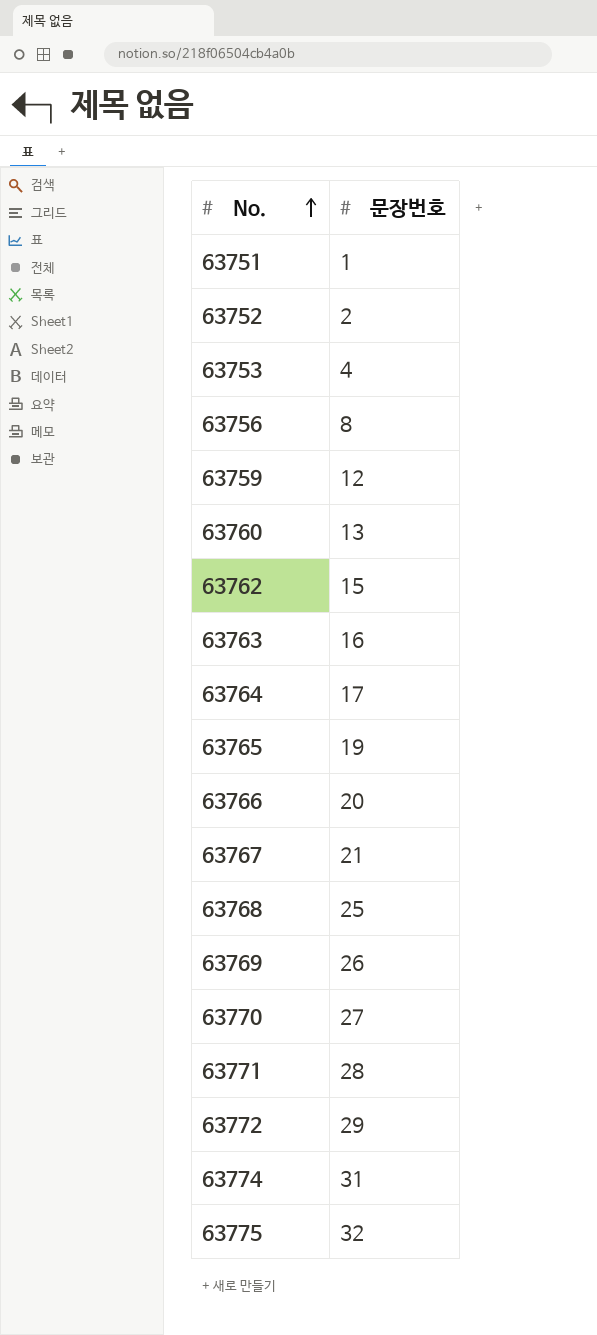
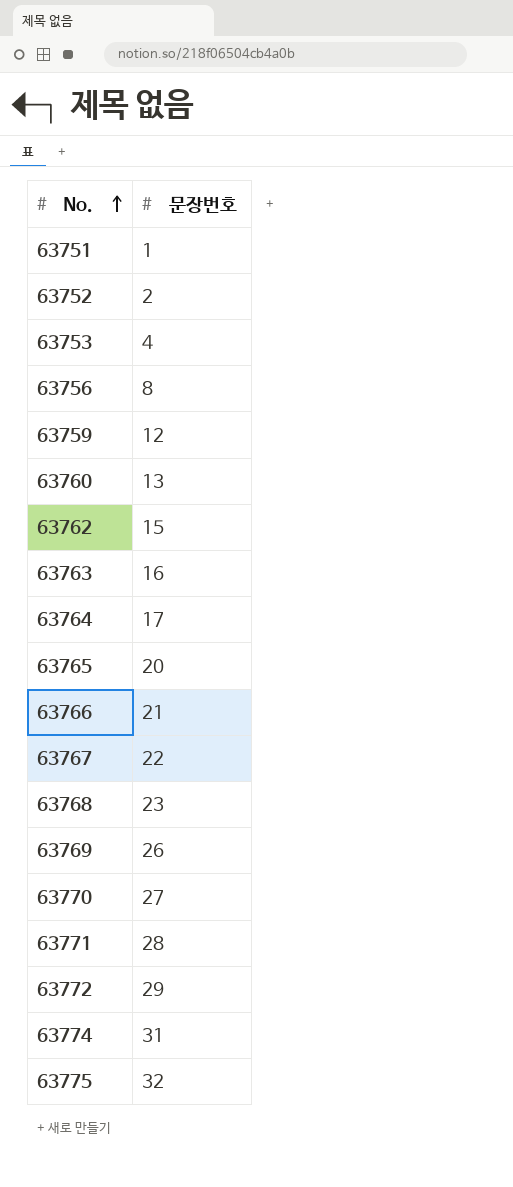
63765 | 문장번호: 19 -> 20
63766 | 문장번호: 20 -> 21
63767 | 문장번호: 21 -> 22
63768 | 문장번호: 25 -> 23

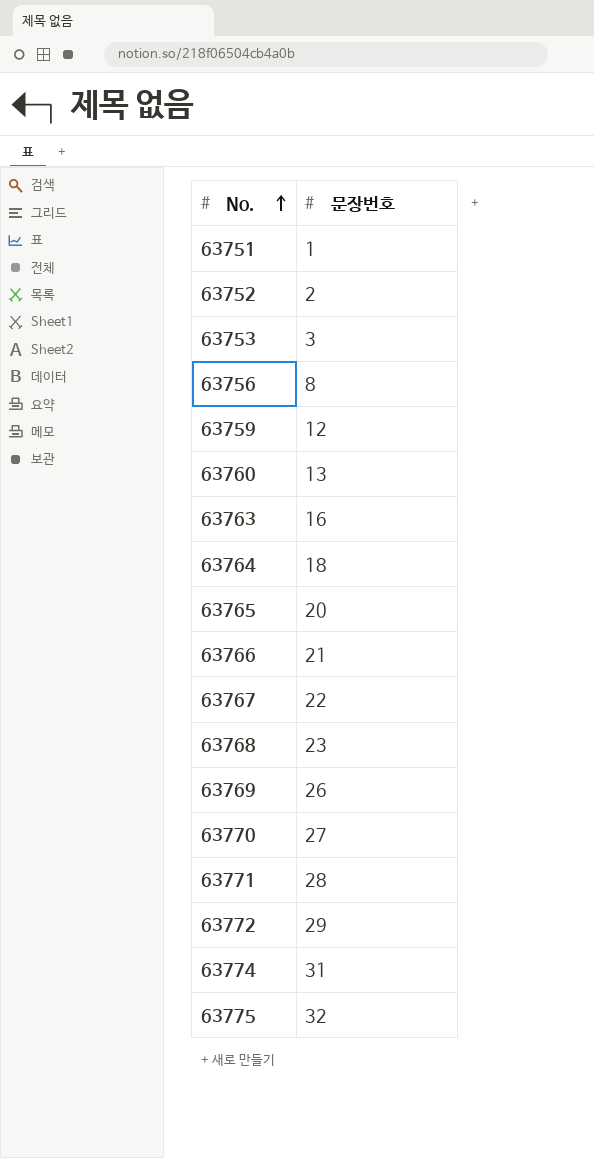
row 63762: 15 -> none
63753 | 문장번호: 4 -> 3
63764 | 문장번호: 17 -> 18

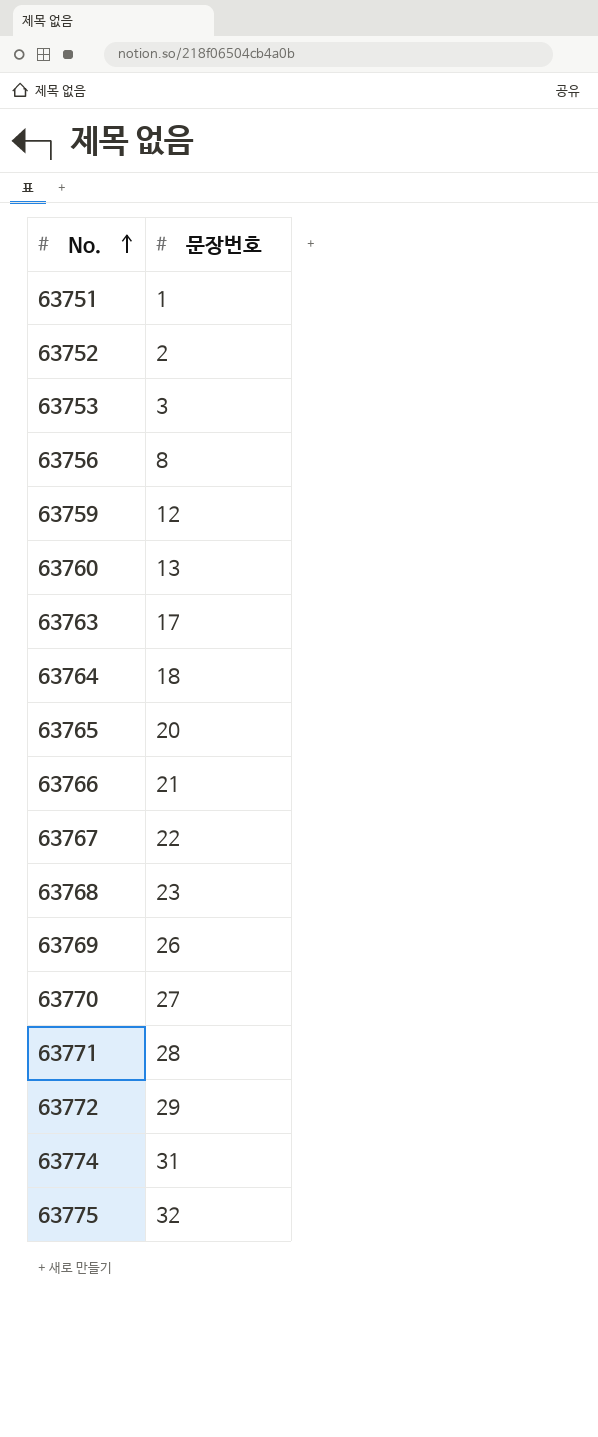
63763 | 문장번호: 16 -> 17

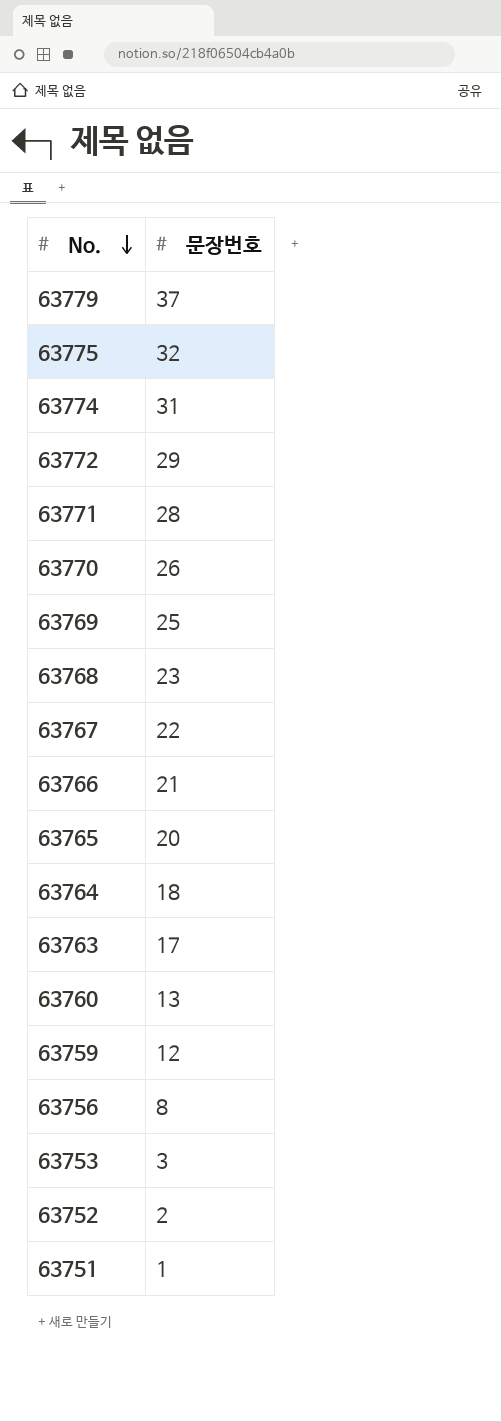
row order: No. ascending -> No. descending
row 63779: none -> 37
63770 | 문장번호: 27 -> 26
63769 | 문장번호: 26 -> 25

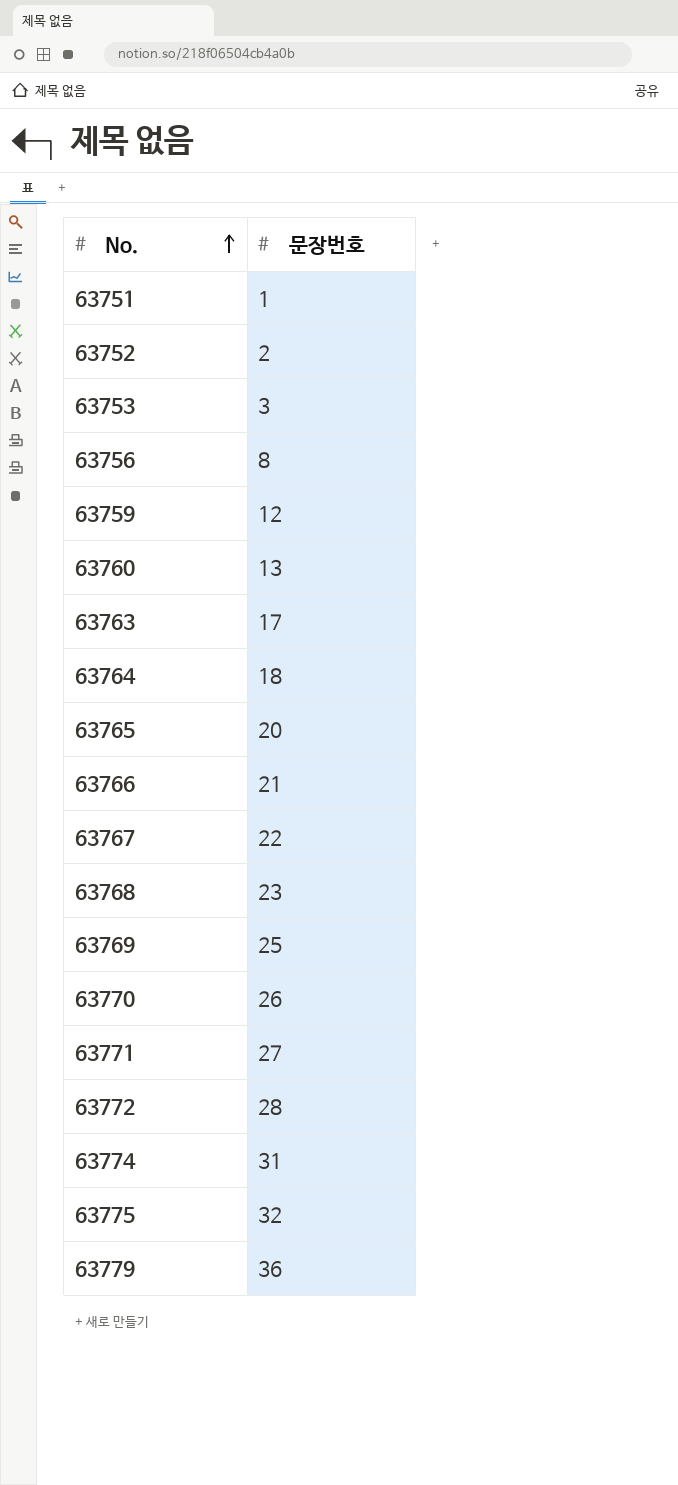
row order: No. descending -> No. ascending
63771 | 문장번호: 28 -> 27
63772 | 문장번호: 29 -> 28
63779 | 문장번호: 37 -> 36

